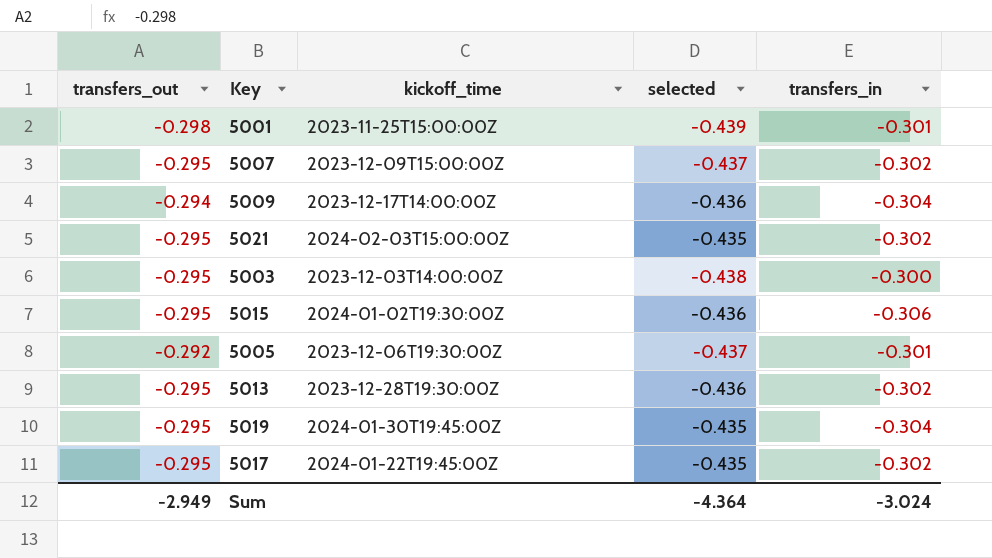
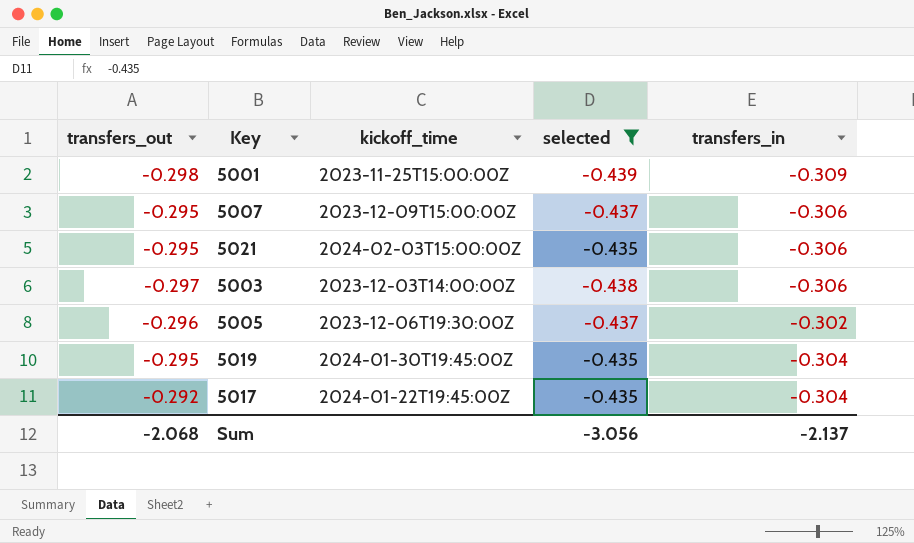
filter: none -> selected != -0.436
5001 | transfers_in: -0.301 -> -0.309
5007 | transfers_in: -0.302 -> -0.306
5021 | transfers_in: -0.302 -> -0.306
5003 | transfers_out: -0.295 -> -0.297
5003 | transfers_in: -0.300 -> -0.306
5005 | transfers_out: -0.292 -> -0.296
5005 | transfers_in: -0.301 -> -0.302
5017 | transfers_out: -0.295 -> -0.292
5017 | transfers_in: -0.302 -> -0.304
Sum | transfers_out: -2.949 -> -2.068
Sum | selected: -4.364 -> -3.056
Sum | transfers_in: -3.024 -> -2.137

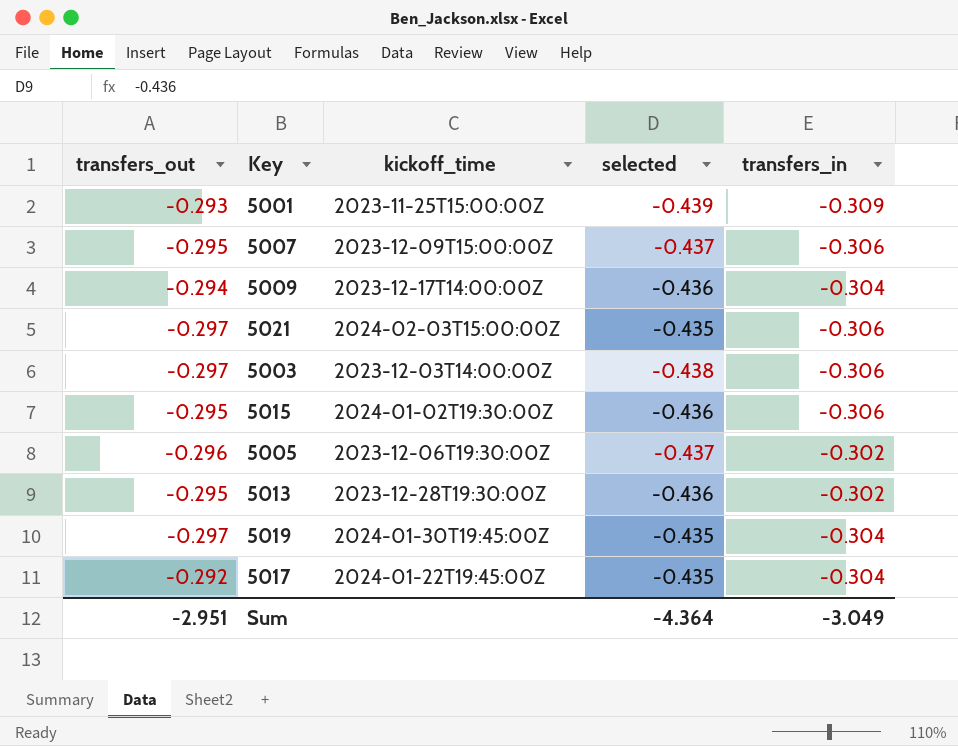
filter: selected != -0.436 -> none
5001 | transfers_out: -0.298 -> -0.293
5021 | transfers_out: -0.295 -> -0.297
5019 | transfers_out: -0.295 -> -0.297
Sum | transfers_out: -2.068 -> -2.951
Sum | selected: -3.056 -> -4.364
Sum | transfers_in: -2.137 -> -3.049

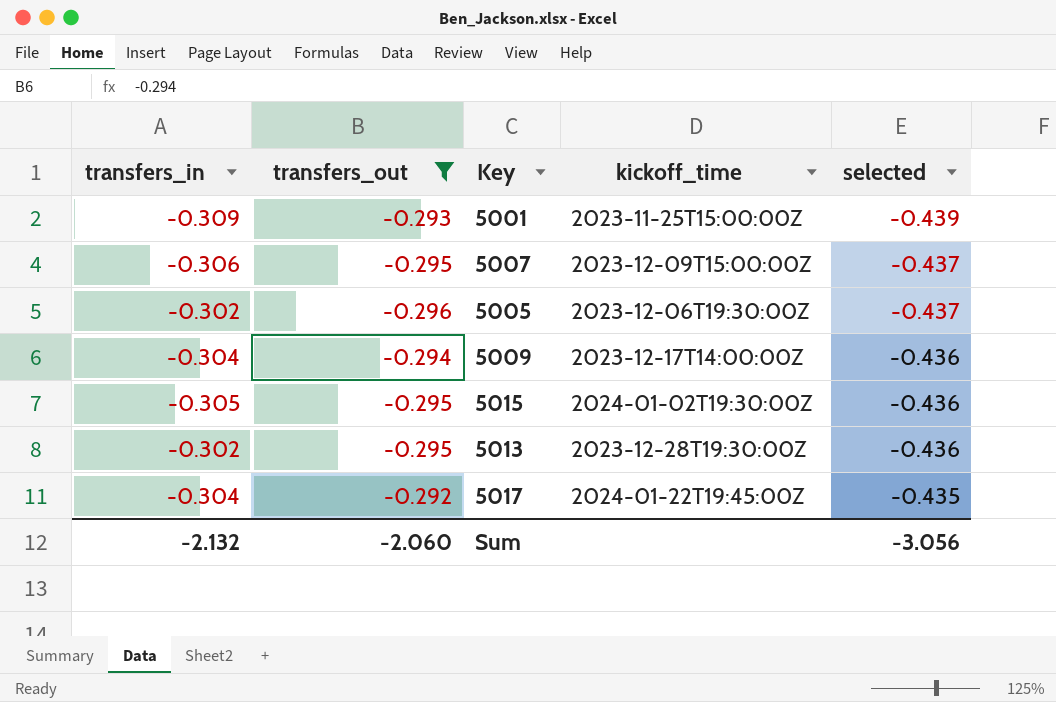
filter: none -> transfers_out != -0.297
row order: none -> selected ascending
column transfers_in | position: 5 -> 1
5015 | transfers_in: -0.306 -> -0.305
Sum | transfers_in: -3.049 -> -2.132
Sum | transfers_out: -2.951 -> -2.060
Sum | selected: -4.364 -> -3.056

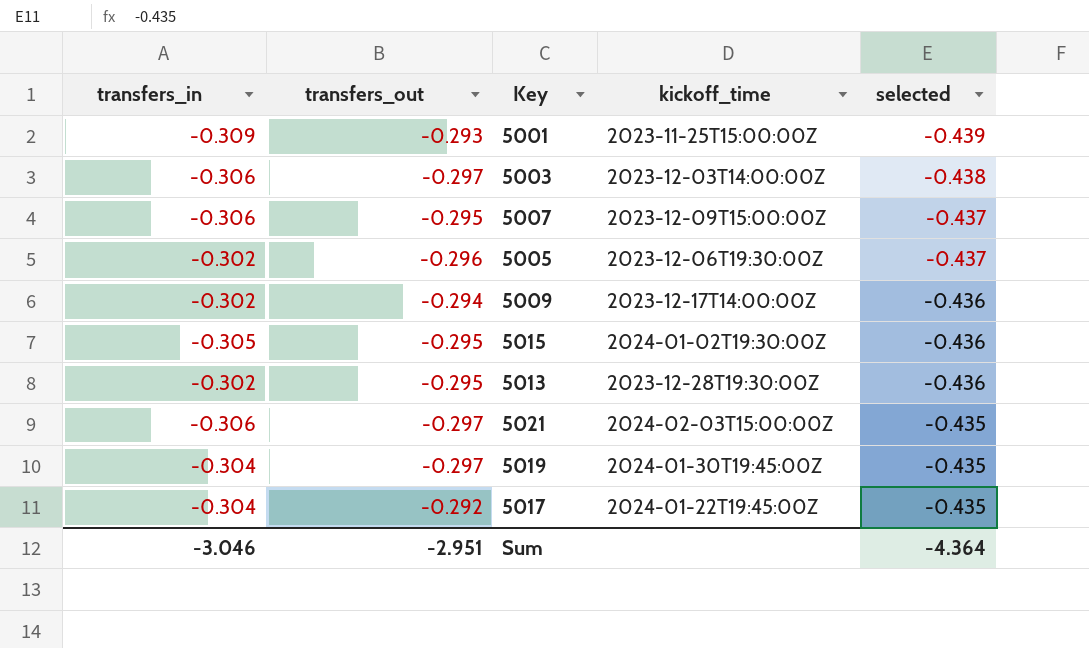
filter: transfers_out != -0.297 -> none
5009 | transfers_in: -0.304 -> -0.302
Sum | transfers_in: -2.132 -> -3.046
Sum | transfers_out: -2.060 -> -2.951
Sum | selected: -3.056 -> -4.364

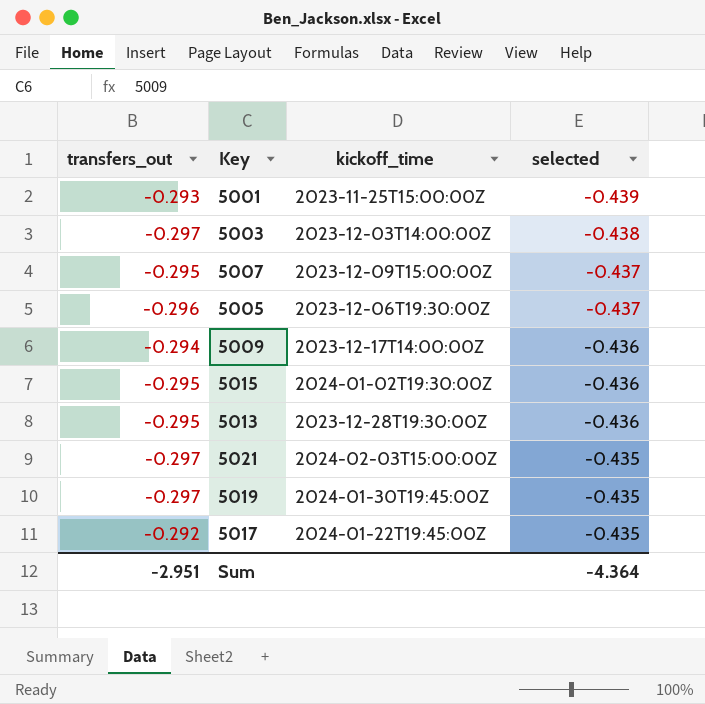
column transfers_in | position: 1 -> none

